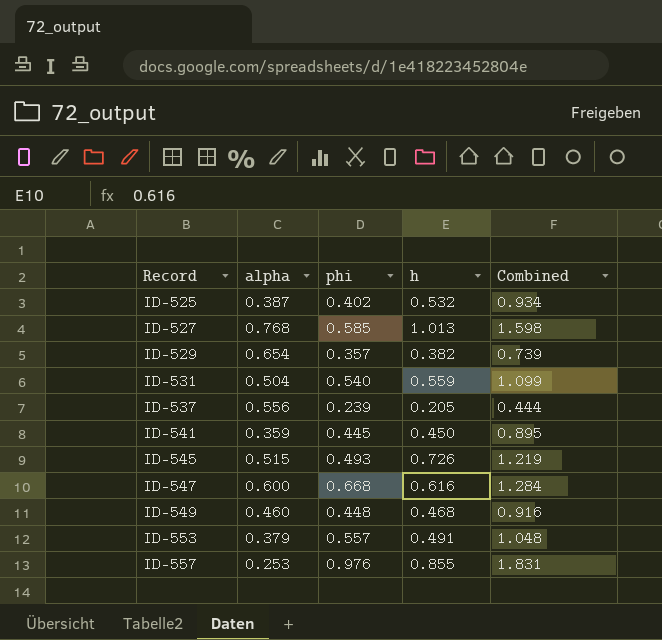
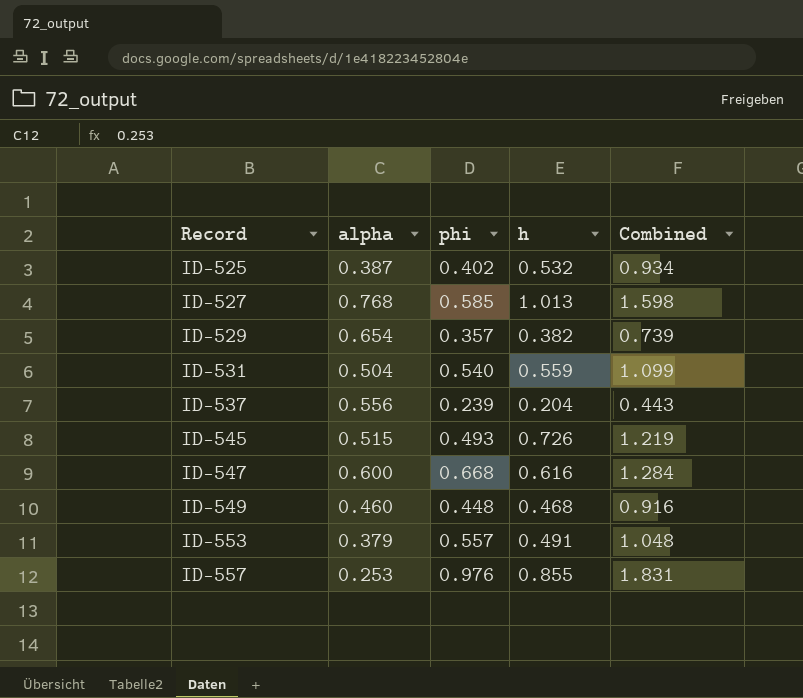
row ID-541: 0.359 | 0.445 | 0.450 | 0.895 -> none
ID-537 | h: 0.205 -> 0.204
ID-537 | Combined: 0.444 -> 0.443

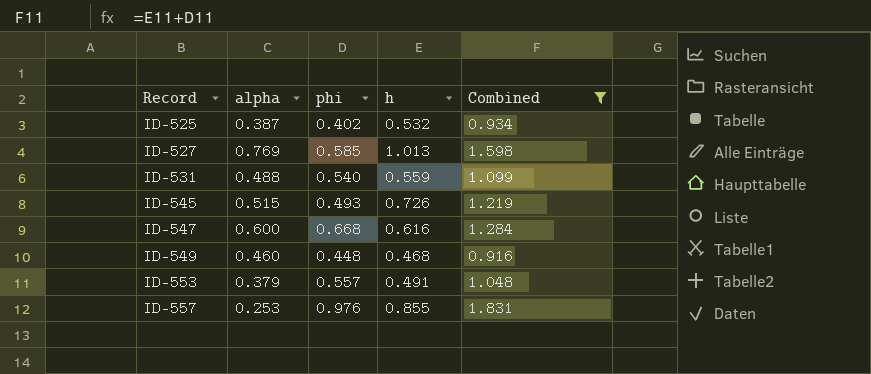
filter: none -> Combined >= 0.916
ID-527 | alpha: 0.768 -> 0.769
ID-531 | alpha: 0.504 -> 0.488

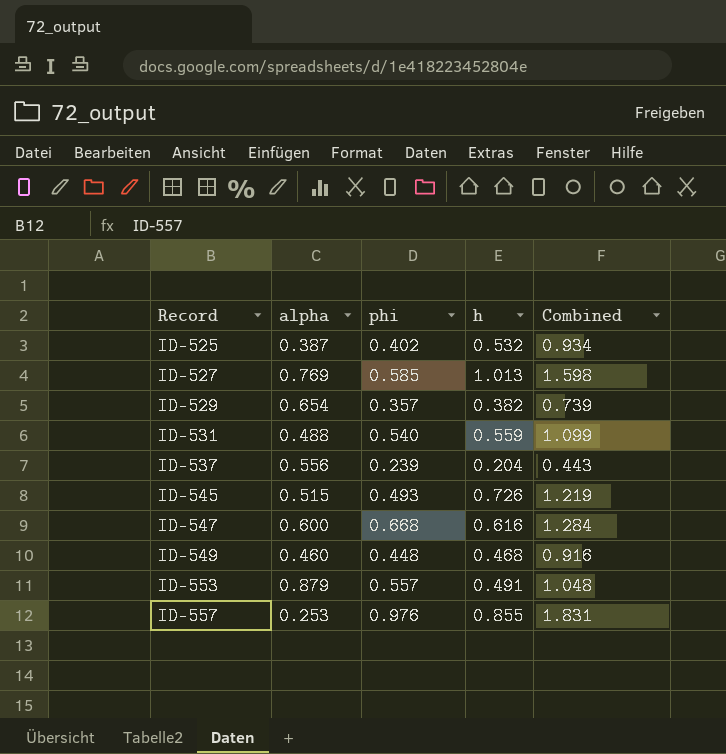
filter: Combined >= 0.916 -> none
ID-553 | alpha: 0.379 -> 0.879

